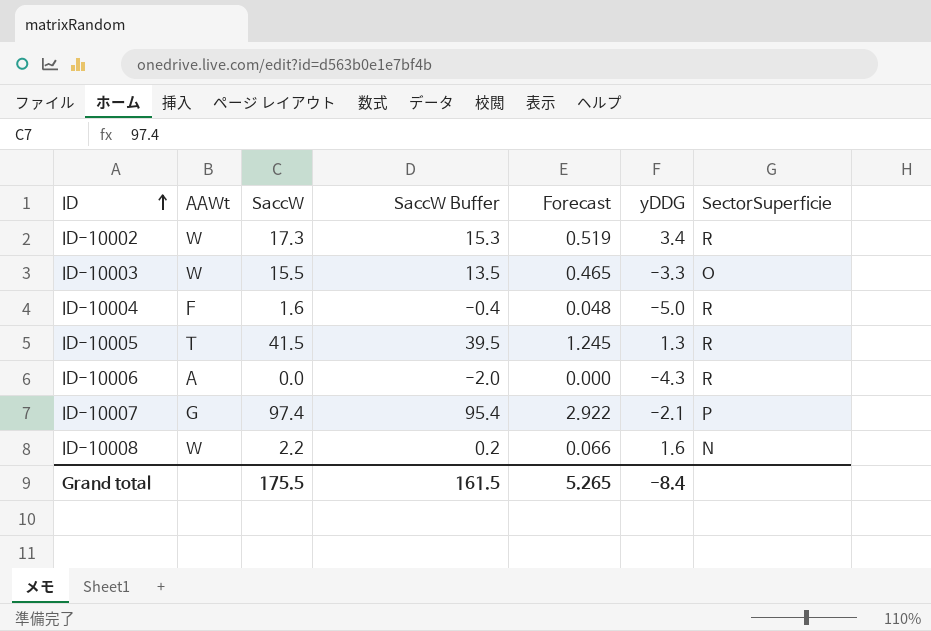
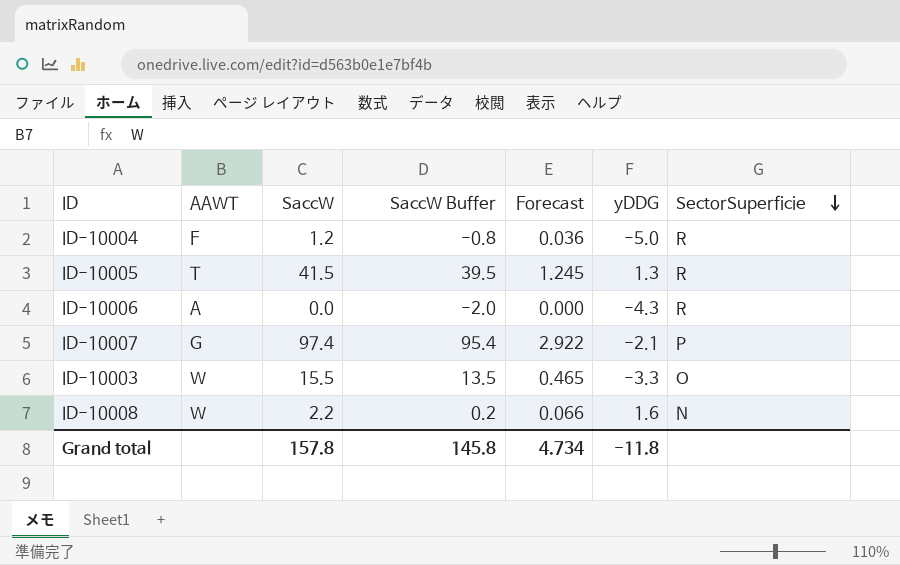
row order: ID ascending -> SectorSuperficie descending
column name: AAWt -> AAWT
row ID-10002: W | 17.3 | 15.3 | 0.519 | 3.4 | R -> none
ID-10004 | SaccW: 1.6 -> 1.2
ID-10004 | SaccW Buffer: -0.4 -> -0.8
ID-10004 | Forecast: 0.048 -> 0.036
Grand total | SaccW: 175.5 -> 157.8
Grand total | SaccW Buffer: 161.5 -> 145.8
Grand total | Forecast: 5.265 -> 4.734
Grand total | yDDG: -8.4 -> -11.8

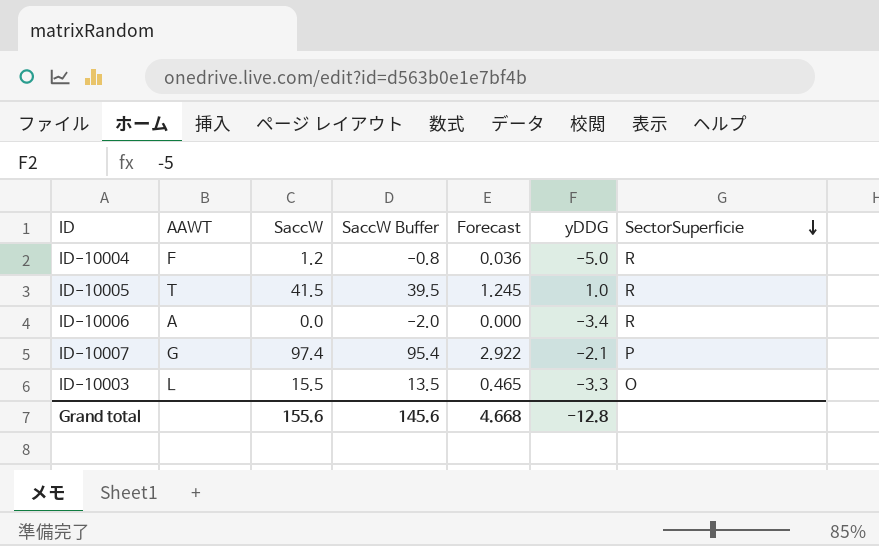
row ID-10008: W | 2.2 | 0.2 | 0.066 | 1.6 | N -> none
ID-10005 | yDDG: 1.3 -> 1.0
ID-10006 | yDDG: -4.3 -> -3.4
ID-10003 | AAWT: W -> L
Grand total | SaccW: 157.8 -> 155.6
Grand total | SaccW Buffer: 145.8 -> 145.6
Grand total | Forecast: 4.734 -> 4.668
Grand total | yDDG: -11.8 -> -12.8

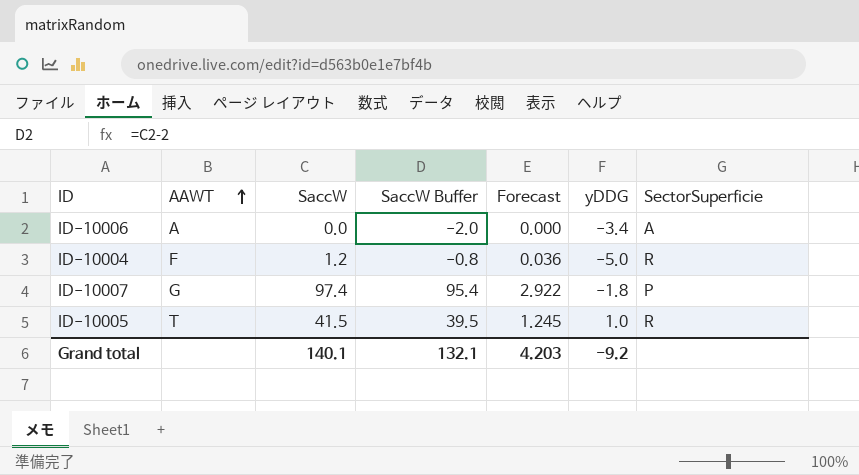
row order: SectorSuperficie descending -> AAWT ascending
row ID-10003: L | 15.5 | 13.5 | 0.465 | -3.3 | O -> none
ID-10006 | SectorSuperficie: R -> A
ID-10007 | yDDG: -2.1 -> -1.8
Grand total | SaccW: 155.6 -> 140.1
Grand total | SaccW Buffer: 145.6 -> 132.1
Grand total | Forecast: 4.668 -> 4.203
Grand total | yDDG: -12.8 -> -9.2

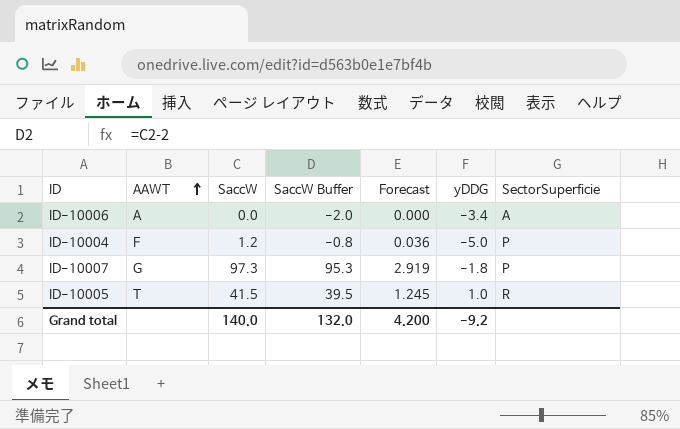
ID-10004 | SectorSuperficie: R -> P
ID-10007 | SaccW: 97.4 -> 97.3
ID-10007 | SaccW Buffer: 95.4 -> 95.3
ID-10007 | Forecast: 2.922 -> 2.919
Grand total | SaccW: 140.1 -> 140.0
Grand total | SaccW Buffer: 132.1 -> 132.0
Grand total | Forecast: 4.203 -> 4.200

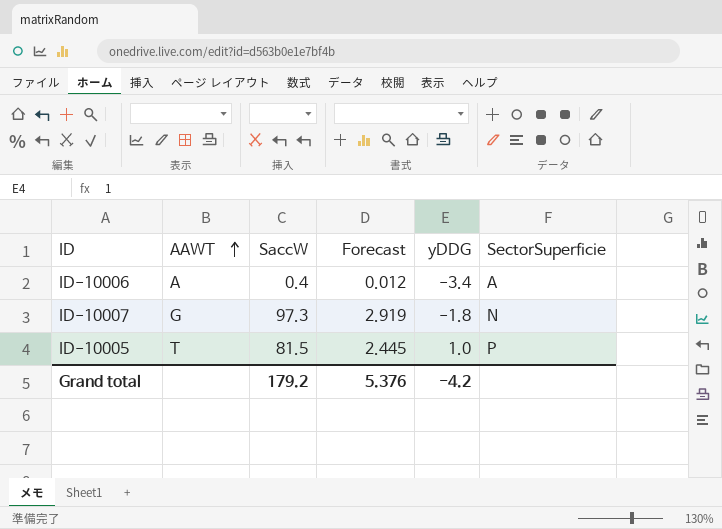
column SaccW Buffer | formula: [SaccW] - 2 -> none
row ID-10004: F | 1.2 | -0.8 | 0.036 | -5.0 | P -> none
ID-10006 | SaccW: 0.0 -> 0.4
ID-10006 | Forecast: 0.000 -> 0.012
ID-10007 | SectorSuperficie: P -> N
ID-10005 | SaccW: 41.5 -> 81.5
ID-10005 | Forecast: 1.245 -> 2.445
ID-10005 | SectorSuperficie: R -> P
Grand total | SaccW: 140.0 -> 179.2
Grand total | Forecast: 4.200 -> 5.376
Grand total | yDDG: -9.2 -> -4.2

